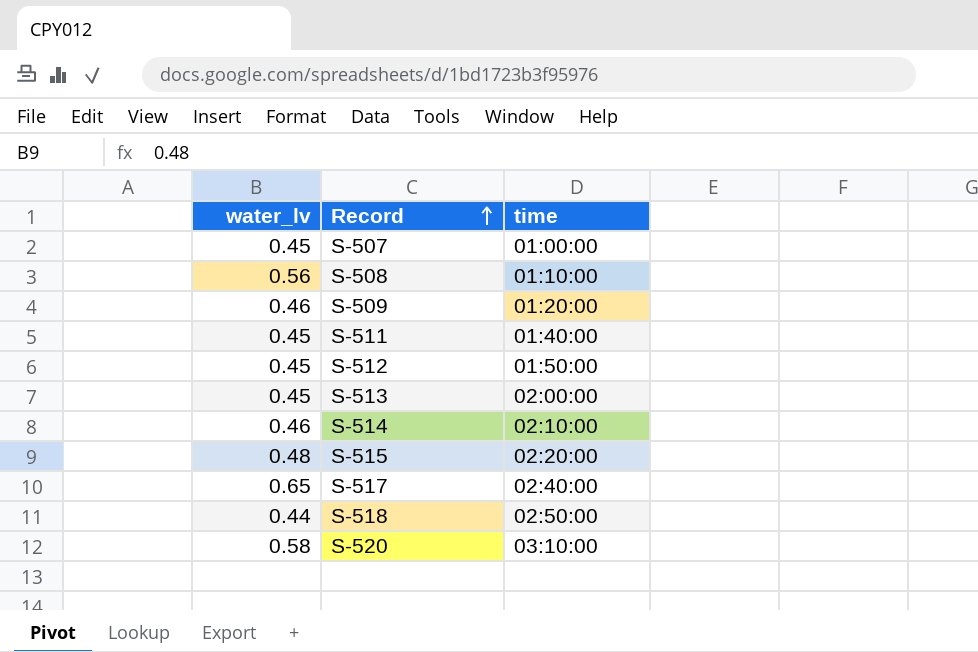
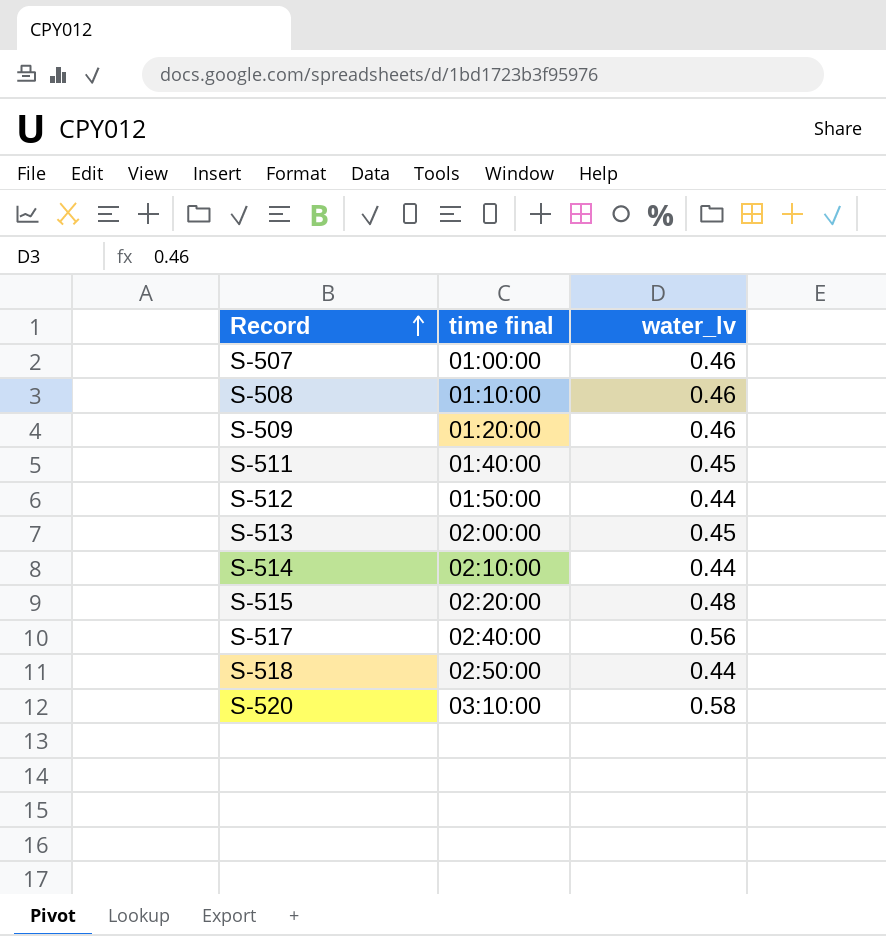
column name: time -> time final
column water_lv | position: 1 -> 3
S-507 | water_lv: 0.45 -> 0.46
S-508 | water_lv: 0.56 -> 0.46
S-512 | water_lv: 0.45 -> 0.44
S-514 | water_lv: 0.46 -> 0.44
S-517 | water_lv: 0.65 -> 0.56

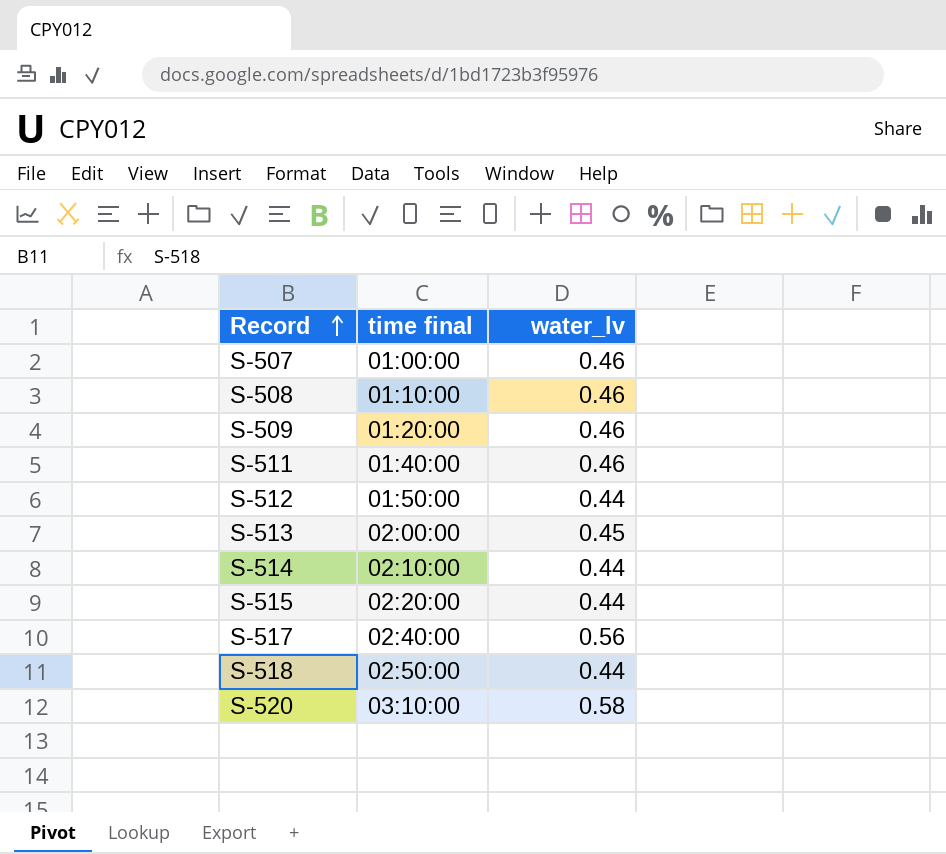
S-511 | water_lv: 0.45 -> 0.46
S-515 | water_lv: 0.48 -> 0.44

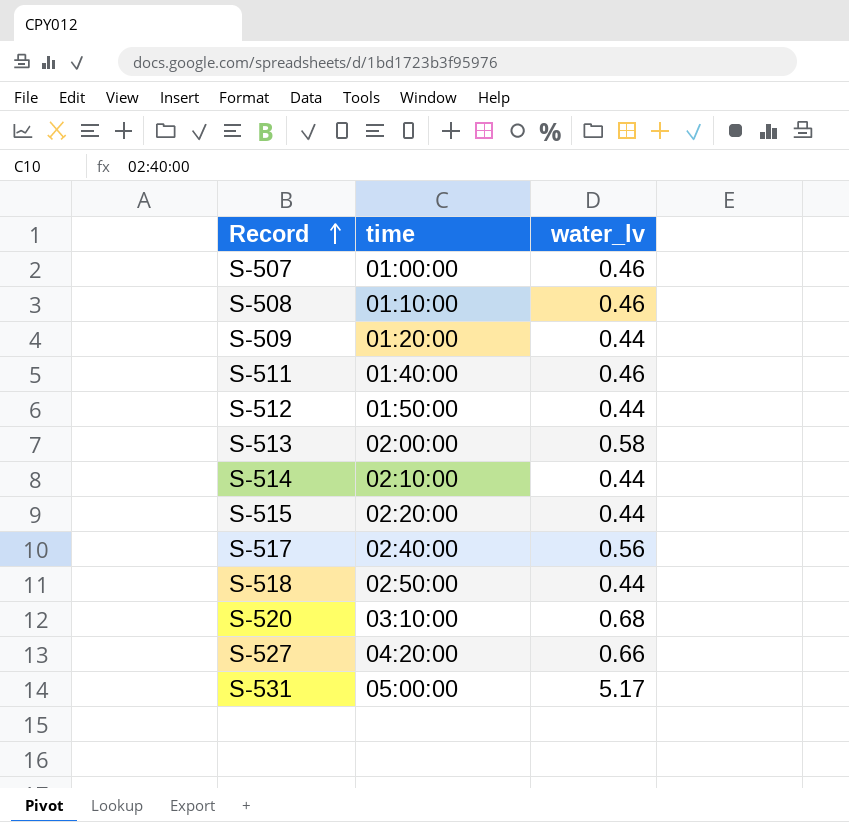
column name: time final -> time
S-509 | water_lv: 0.46 -> 0.44
S-513 | water_lv: 0.45 -> 0.58
S-520 | water_lv: 0.58 -> 0.68
row S-527: none -> 04:20:00 | 0.66
row S-531: none -> 05:00:00 | 5.17

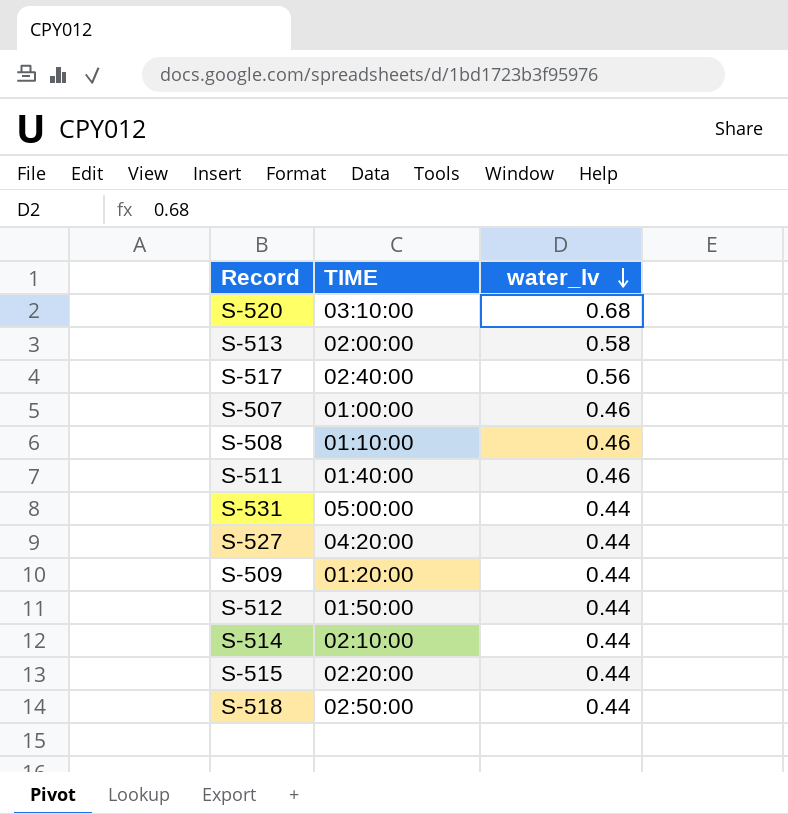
row order: Record ascending -> water_lv descending
column name: time -> TIME
S-531 | water_lv: 5.17 -> 0.44
S-527 | water_lv: 0.66 -> 0.44

